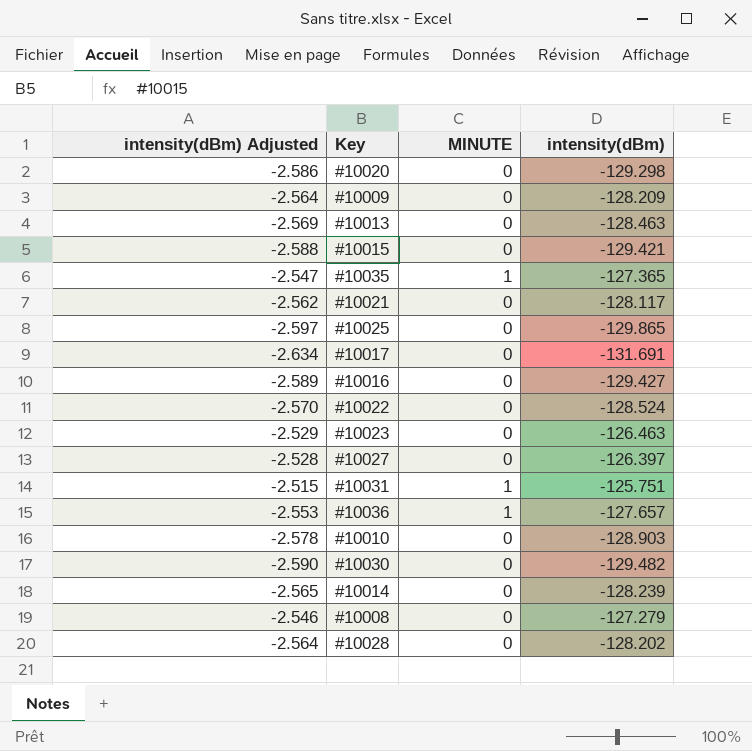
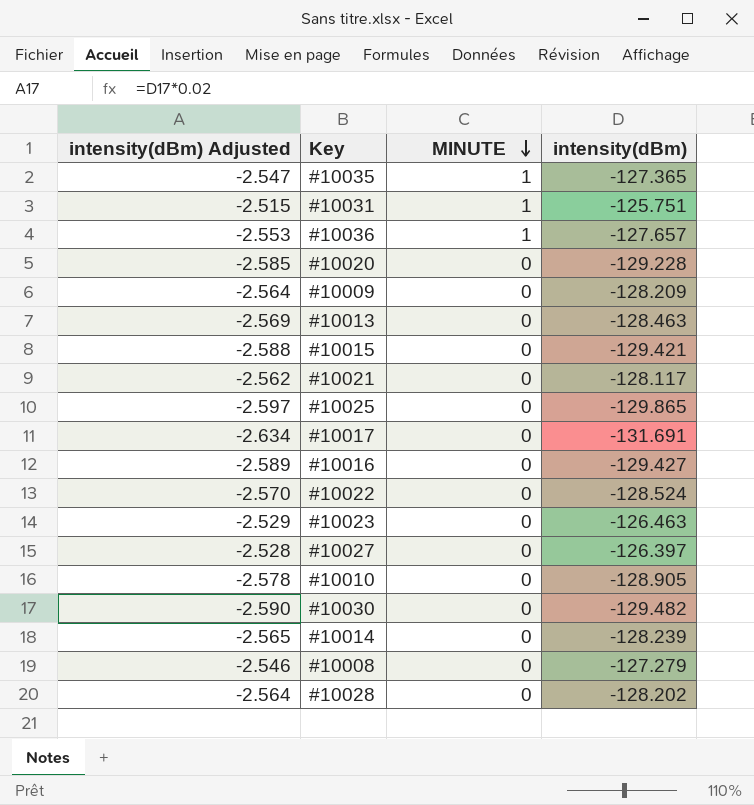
row order: none -> MINUTE descending
#10020 | intensity(dBm) Adjusted: -2.586 -> -2.585
#10020 | intensity(dBm): -129.298 -> -129.228
#10010 | intensity(dBm): -128.903 -> -128.905

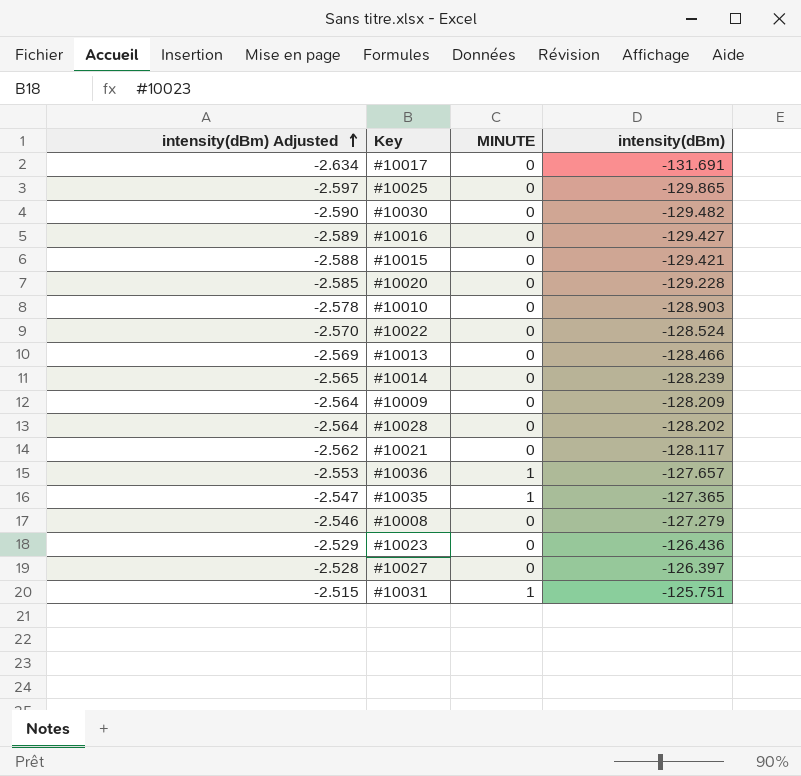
row order: MINUTE descending -> intensity(dBm) Adjusted ascending
#10010 | intensity(dBm): -128.905 -> -128.903
#10013 | intensity(dBm): -128.463 -> -128.466
#10023 | intensity(dBm): -126.463 -> -126.436

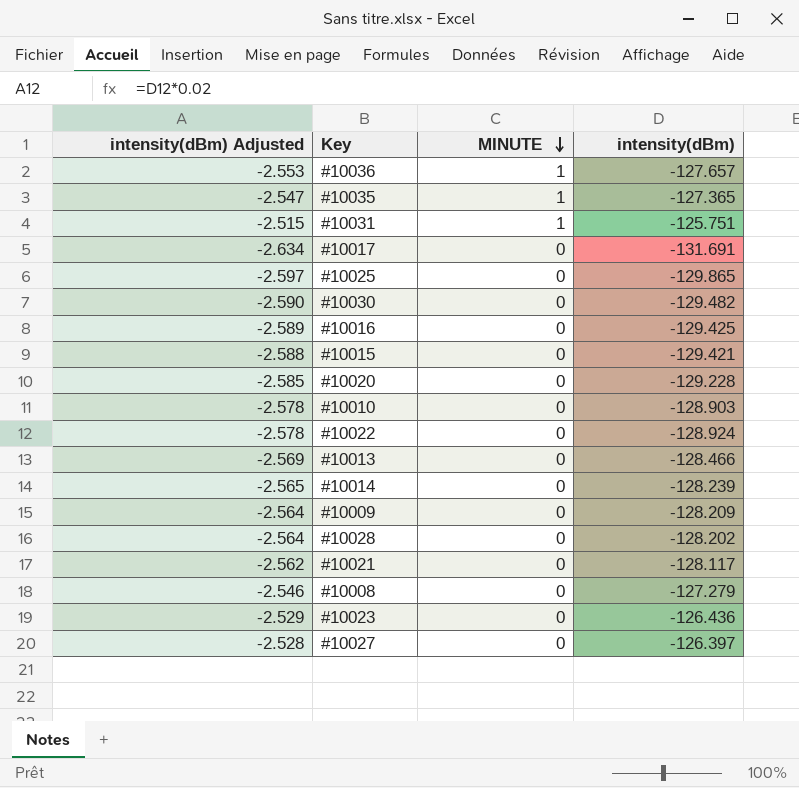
row order: intensity(dBm) Adjusted ascending -> MINUTE descending
#10016 | intensity(dBm): -129.427 -> -129.425
#10022 | intensity(dBm) Adjusted: -2.570 -> -2.578
#10022 | intensity(dBm): -128.524 -> -128.924

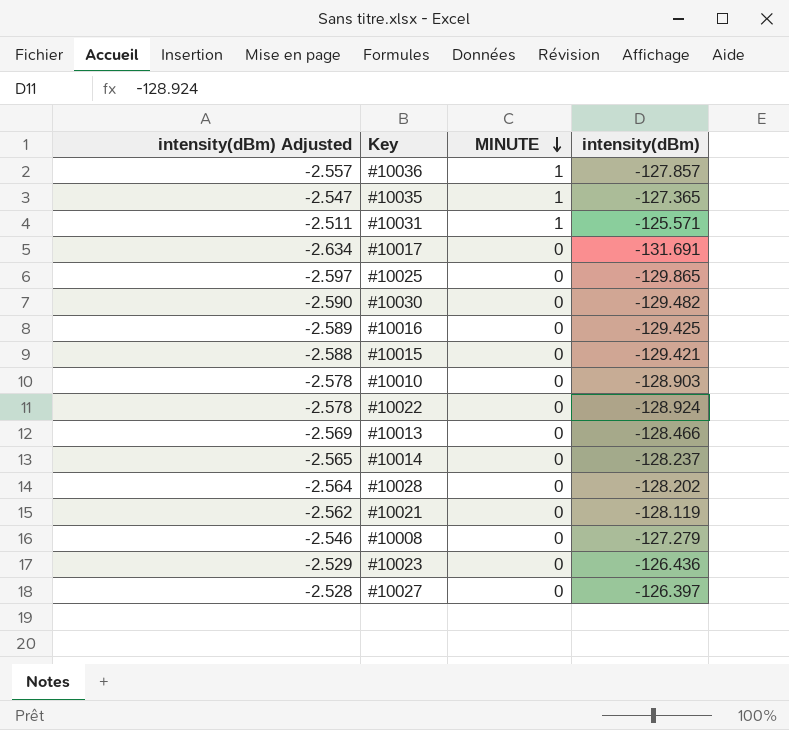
row #10020: -2.585 | 0 | -129.228 -> none
row #10009: -2.564 | 0 | -128.209 -> none
#10036 | intensity(dBm) Adjusted: -2.553 -> -2.557
#10036 | intensity(dBm): -127.657 -> -127.857
#10031 | intensity(dBm) Adjusted: -2.515 -> -2.511
#10031 | intensity(dBm): -125.751 -> -125.571
#10014 | intensity(dBm): -128.239 -> -128.237
#10021 | intensity(dBm): -128.117 -> -128.119

